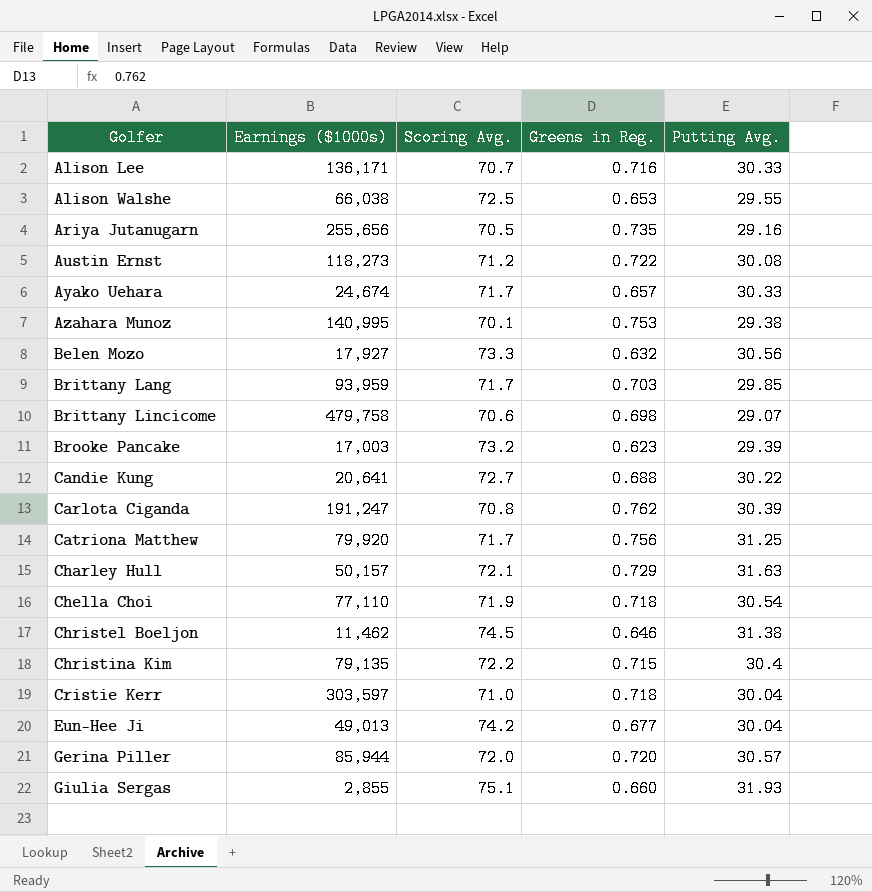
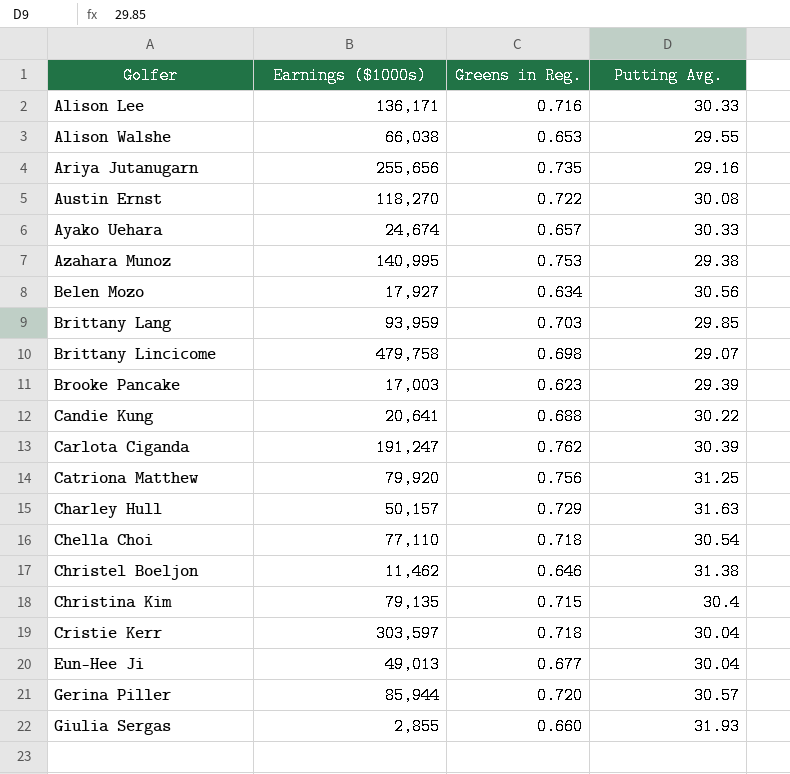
column Scoring Avg. | position: 3 -> none
Austin Ernst | Earnings ($1000s): 118,273 -> 118,270
Belen Mozo | Greens in Reg.: 0.632 -> 0.634

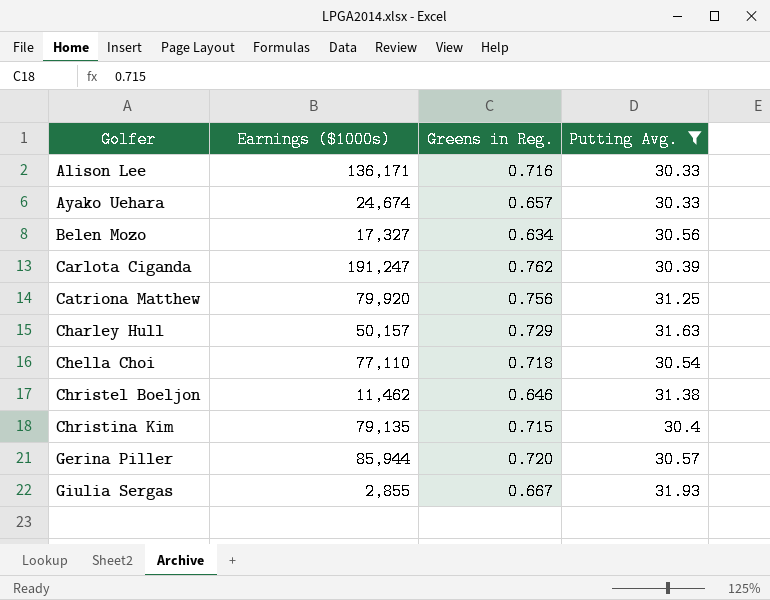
filter: none -> Putting Avg. >= 30.33
Belen Mozo | Earnings ($1000s): 17,927 -> 17,327
Giulia Sergas | Greens in Reg.: 0.660 -> 0.667

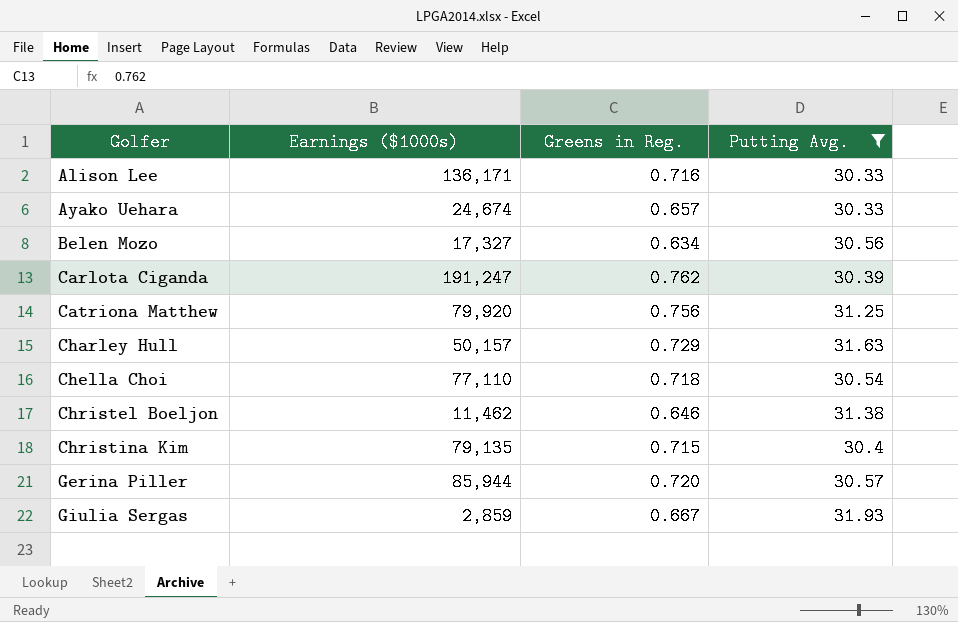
Giulia Sergas | Earnings ($1000s): 2,855 -> 2,859

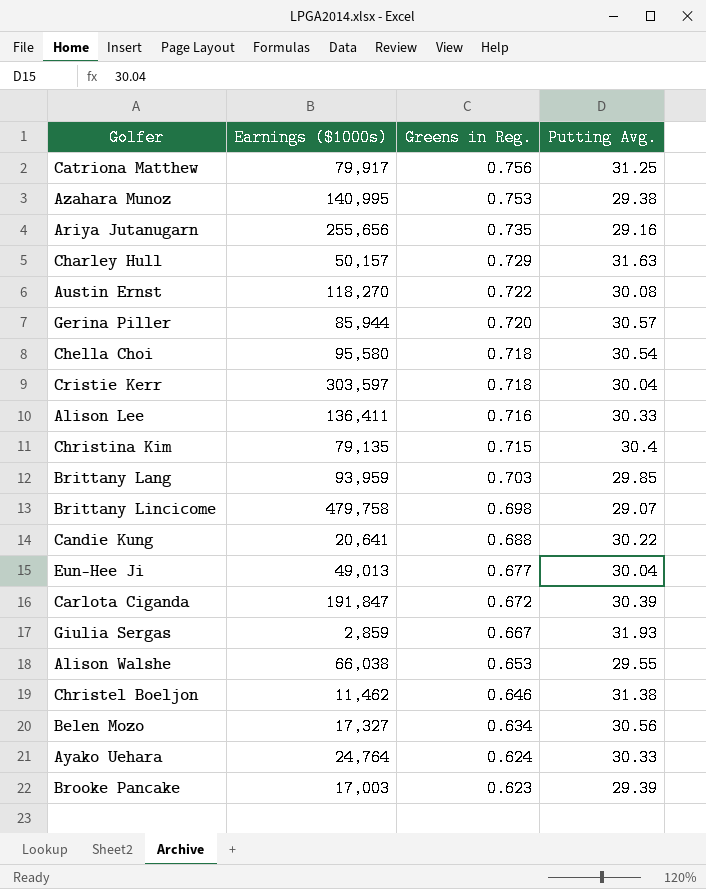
filter: Putting Avg. >= 30.33 -> none
row order: Golfer ascending -> Greens in Reg. descending
Catriona Matthew | Earnings ($1000s): 79,920 -> 79,917
Chella Choi | Earnings ($1000s): 77,110 -> 95,580
Alison Lee | Earnings ($1000s): 136,171 -> 136,411
Carlota Ciganda | Earnings ($1000s): 191,247 -> 191,847
Carlota Ciganda | Greens in Reg.: 0.762 -> 0.672
Ayako Uehara | Earnings ($1000s): 24,674 -> 24,764
Ayako Uehara | Greens in Reg.: 0.657 -> 0.624

